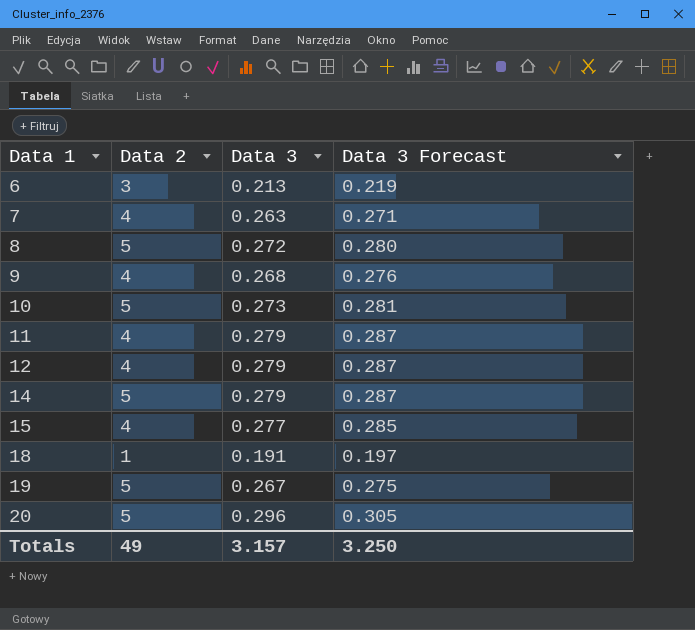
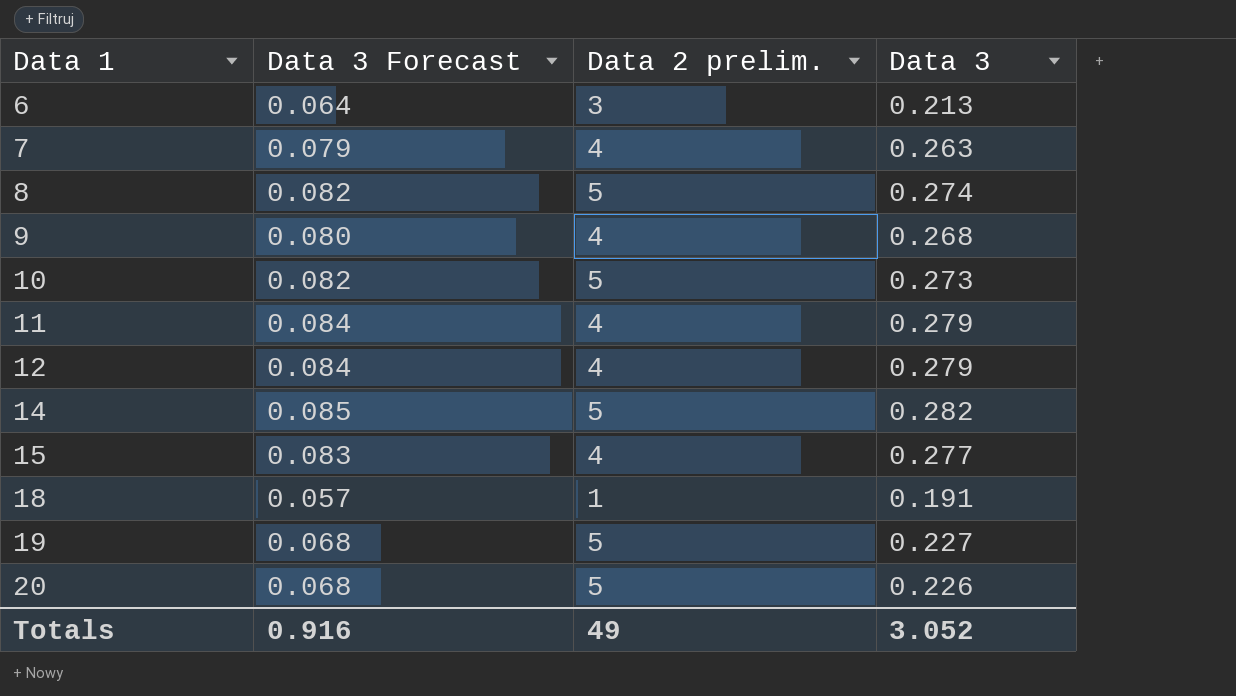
column Data 3 Forecast | formula: [Data 3] * 1.03 -> [Data 3] * 0.3
column Data 3 Forecast | position: 4 -> 2
column name: Data 2 -> Data 2 prelim.
8 | Data 3: 0.272 -> 0.274
14 | Data 3: 0.279 -> 0.282
19 | Data 3: 0.267 -> 0.227
20 | Data 3: 0.296 -> 0.226
Totals | Data 3 Forecast: 3.250 -> 0.916
Totals | Data 3: 3.157 -> 3.052

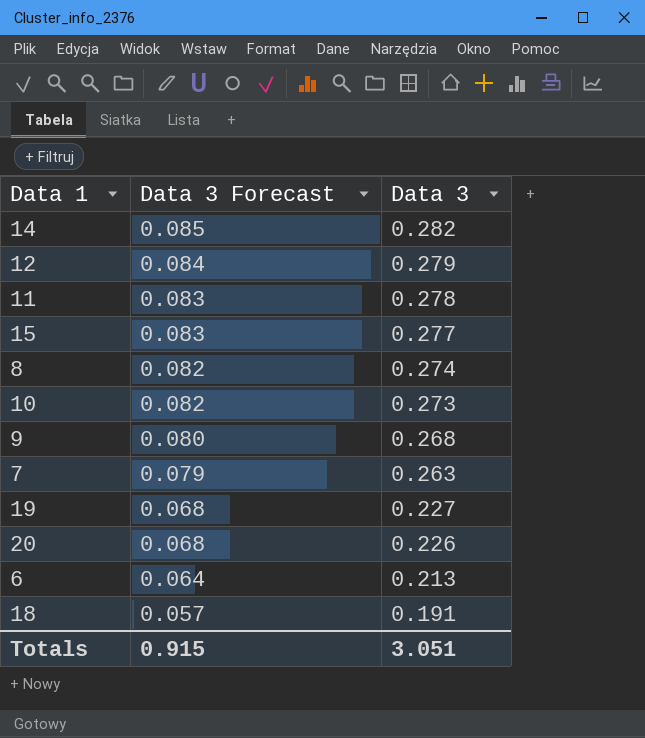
row order: Data 1 ascending -> Data 3 Forecast descending
column Data 2 prelim. | position: 3 -> none
11 | Data 3 Forecast: 0.084 -> 0.083
11 | Data 3: 0.279 -> 0.278
Totals | Data 3 Forecast: 0.916 -> 0.915
Totals | Data 3: 3.052 -> 3.051

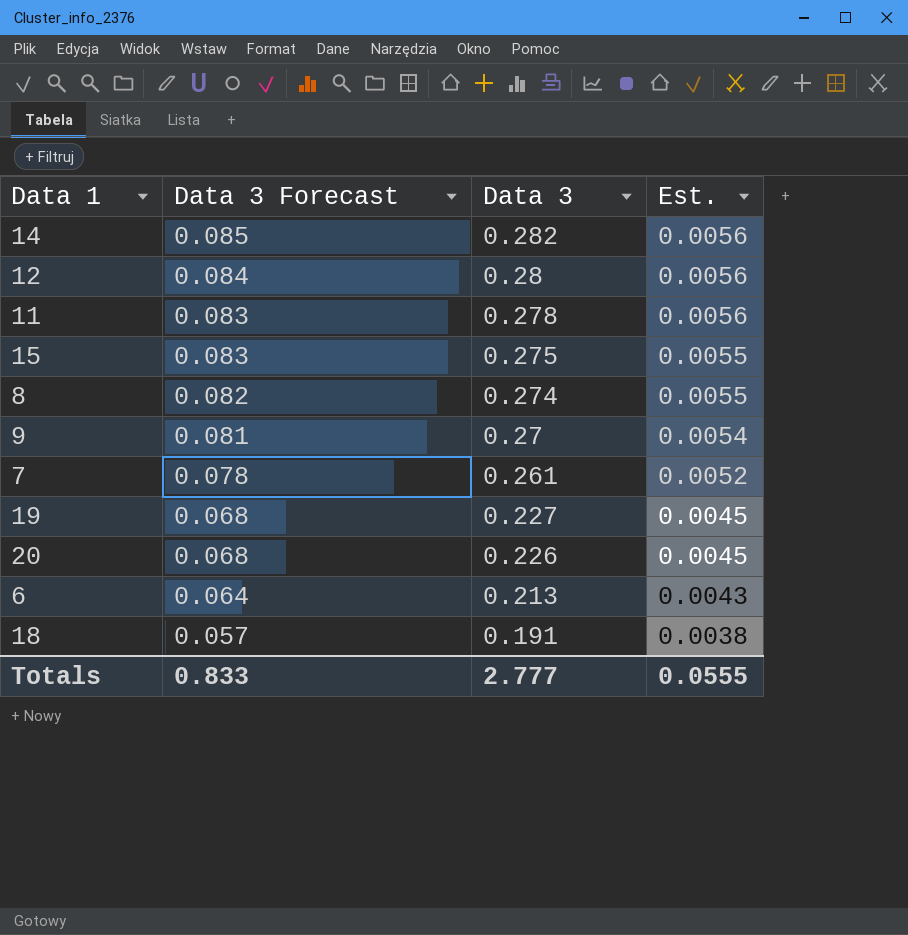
column Est. | formula: none -> [Data 3] * 0.02
row 10: 0.082 | 0.273 -> none
12 | Data 3: 0.279 -> 0.28
15 | Data 3: 0.277 -> 0.275
9 | Data 3 Forecast: 0.080 -> 0.081
9 | Data 3: 0.268 -> 0.27
7 | Data 3 Forecast: 0.079 -> 0.078
7 | Data 3: 0.263 -> 0.261
Totals | Data 3 Forecast: 0.915 -> 0.833
Totals | Data 3: 3.051 -> 2.777

